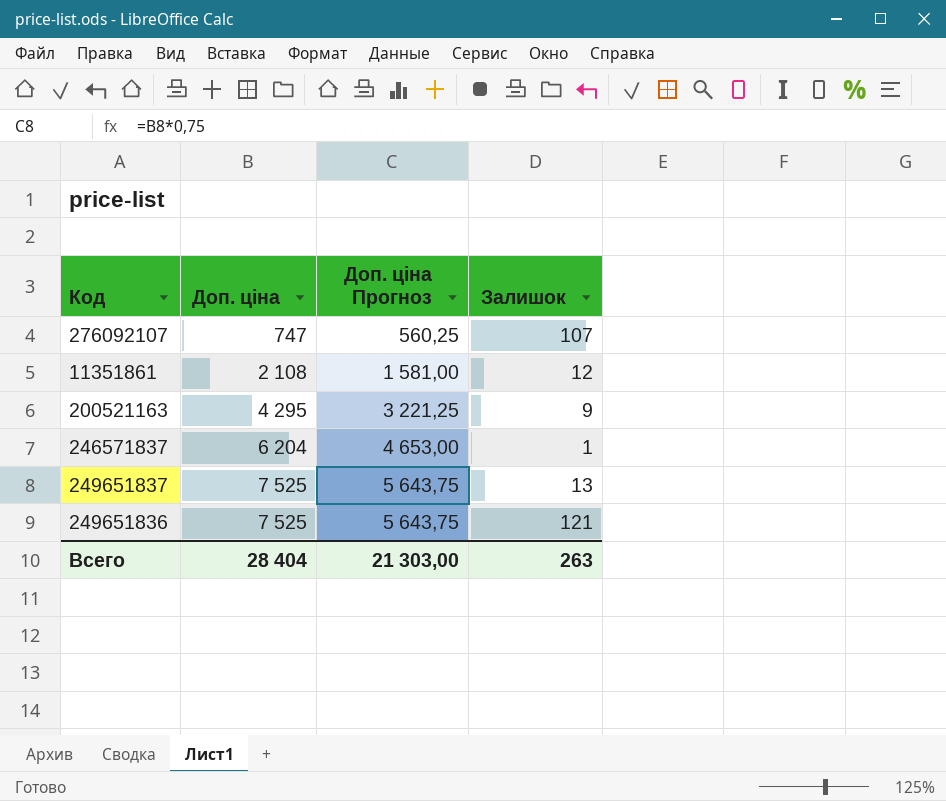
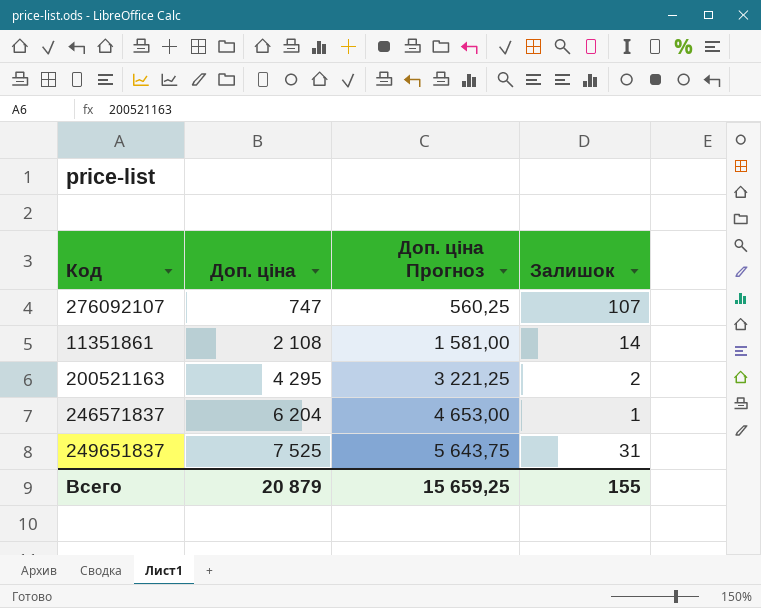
row 249651836: 7 525 | 5 643,75 | 121 -> none
11351861 | Залишок: 12 -> 14
200521163 | Залишок: 9 -> 2
249651837 | Залишок: 13 -> 31
Всего | Доп. ціна: 28 404 -> 20 879
Всего | Доп. ціна Прогноз: 21 303,00 -> 15 659,25
Всего | Залишок: 263 -> 155

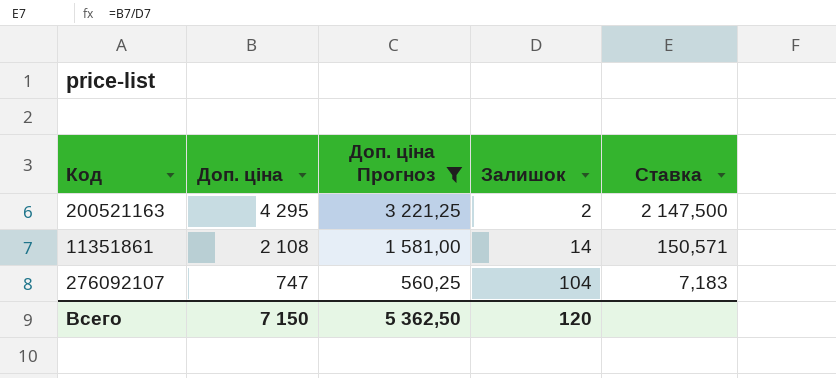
filter: none -> Доп. ціна Прогноз <= 3 221,25
row order: Доп. ціна ascending -> Доп. ціна descending
column Ставка | formula: none -> [Доп. ціна] / [Залишок]
276092107 | Залишок: 107 -> 104
Всего | Доп. ціна: 20 879 -> 7 150
Всего | Доп. ціна Прогноз: 15 659,25 -> 5 362,50
Всего | Залишок: 155 -> 120

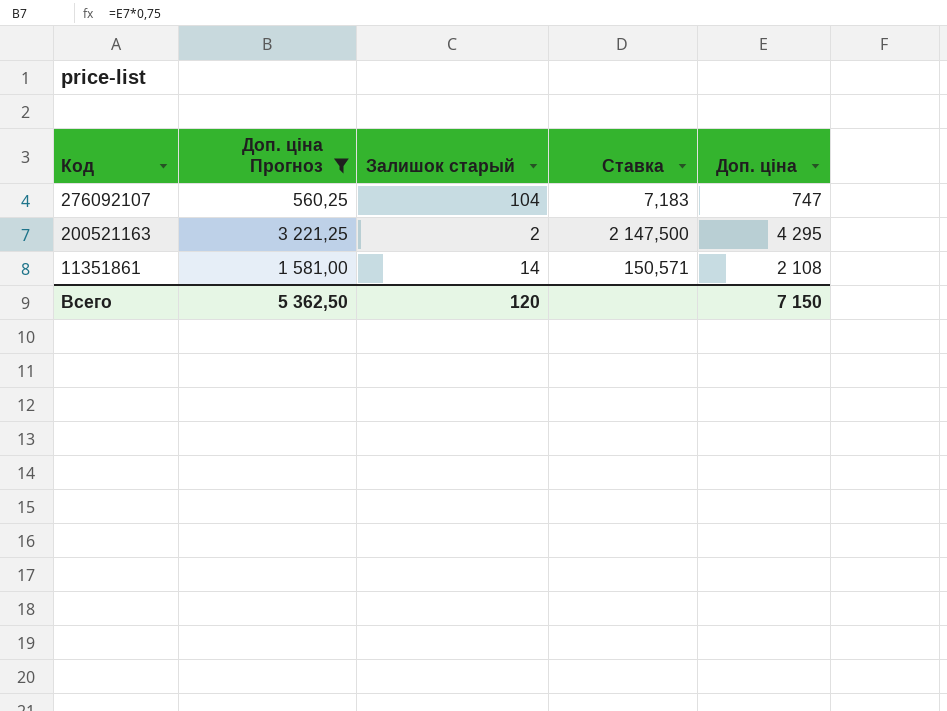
row order: Доп. ціна descending -> Код descending
column name: Залишок -> Залишок старый
column Доп. ціна | position: 2 -> 5

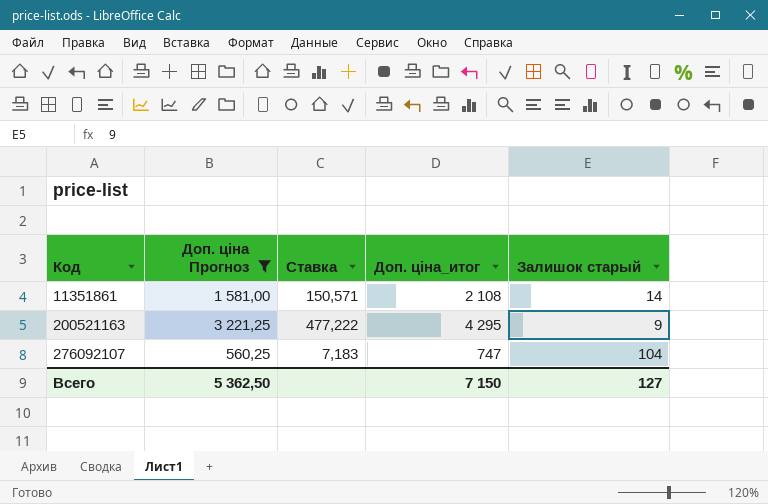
row order: Код descending -> Код ascending
column name: Доп. ціна -> Доп. ціна_итог
column Залишок старый | position: 3 -> 5
200521163 | Ставка: 2 147,500 -> 477,222
200521163 | Залишок старый: 2 -> 9
Всего | Залишок старый: 120 -> 127

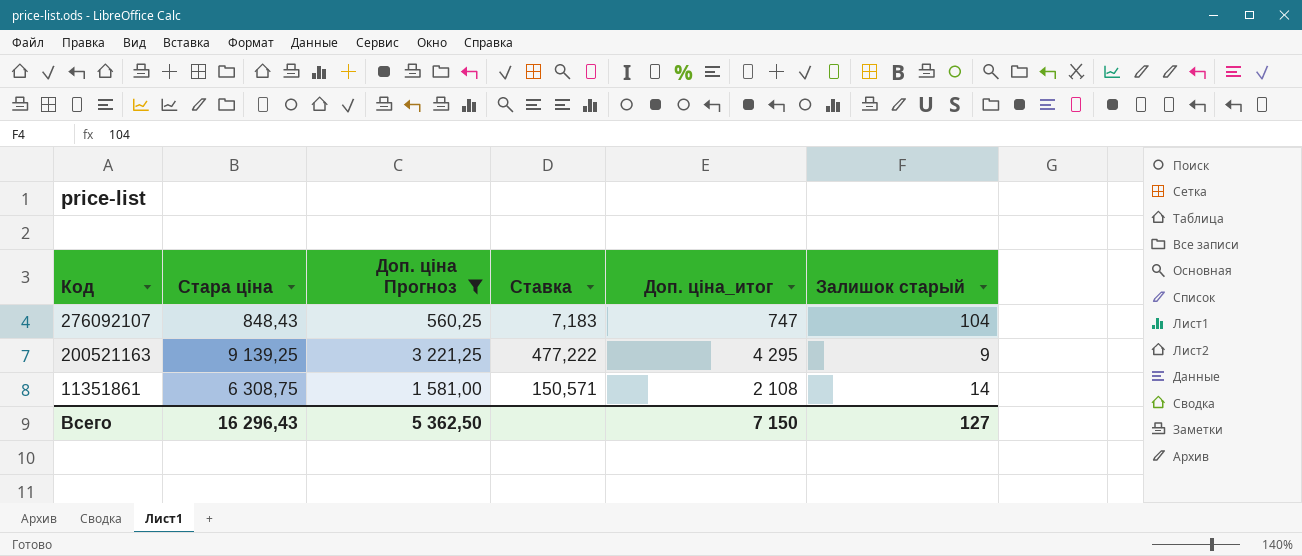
row order: Код ascending -> Код descending
column Стара ціна | position: none -> 2

